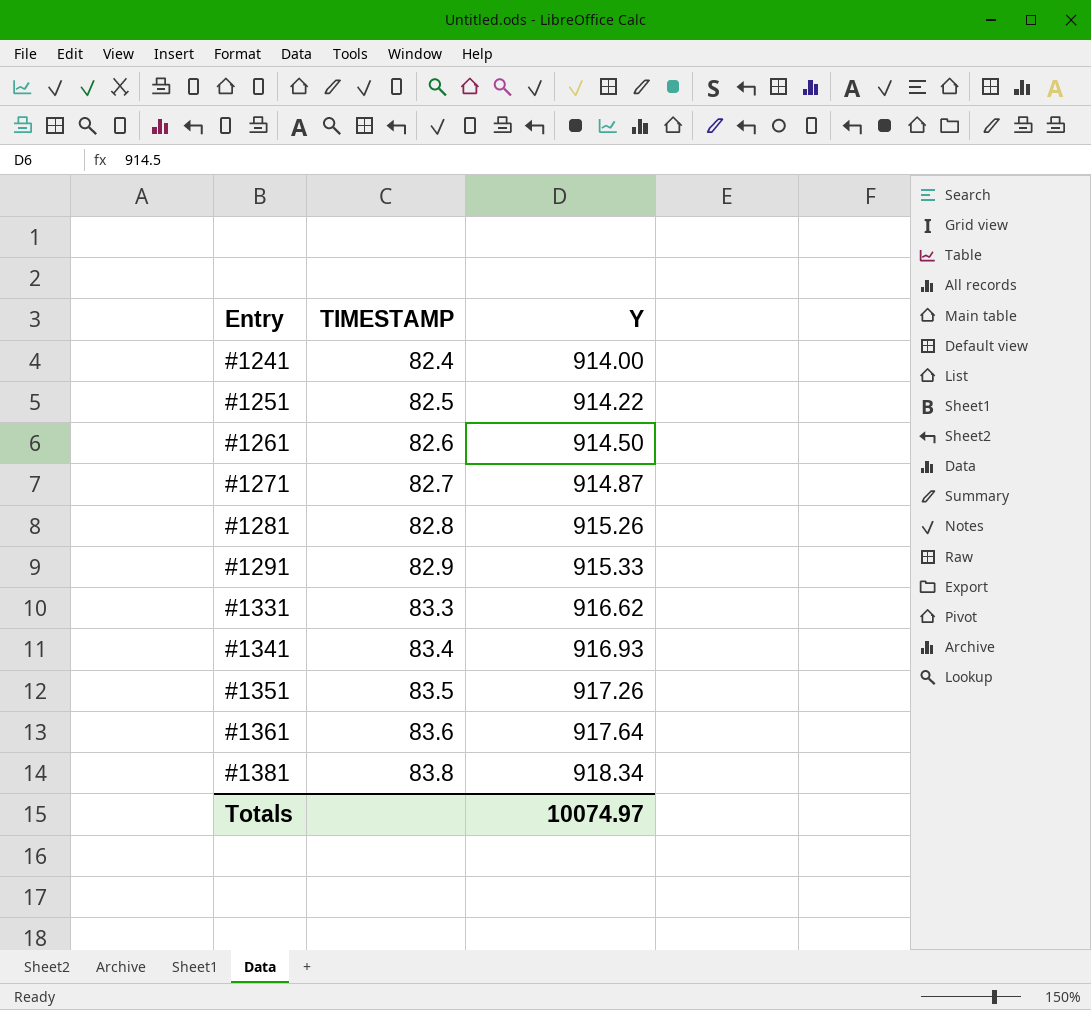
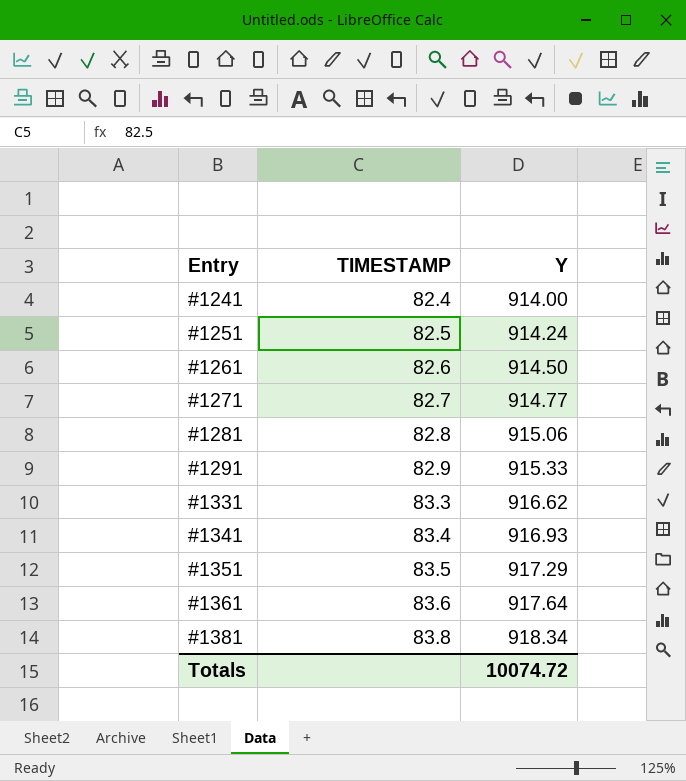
#1251 | Y: 914.22 -> 914.24
#1271 | Y: 914.87 -> 914.77
#1281 | Y: 915.26 -> 915.06
#1351 | Y: 917.26 -> 917.29
Totals | Y: 10074.97 -> 10074.72

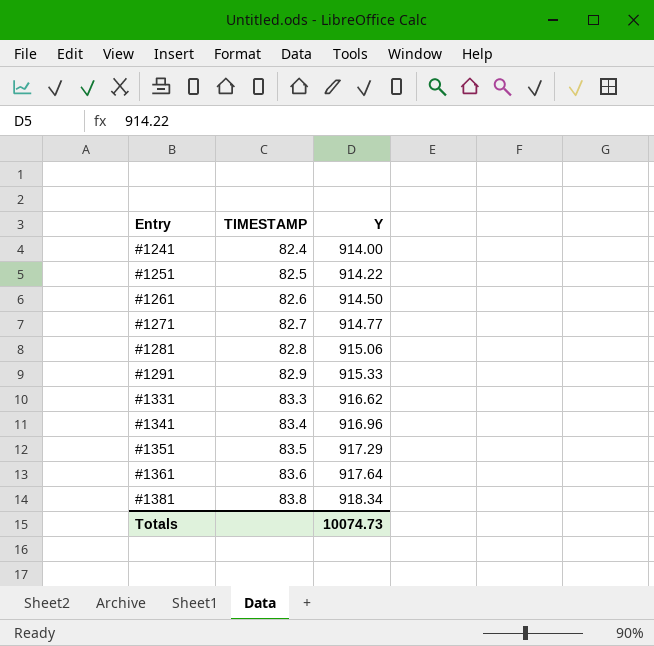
#1251 | Y: 914.24 -> 914.22
#1341 | Y: 916.93 -> 916.96
Totals | Y: 10074.72 -> 10074.73

